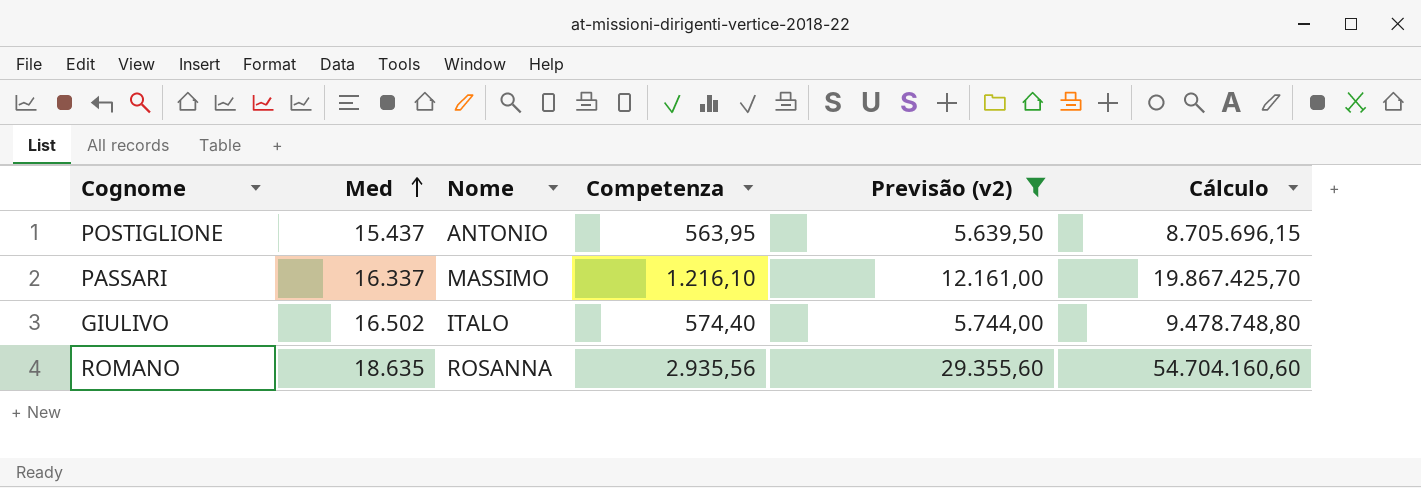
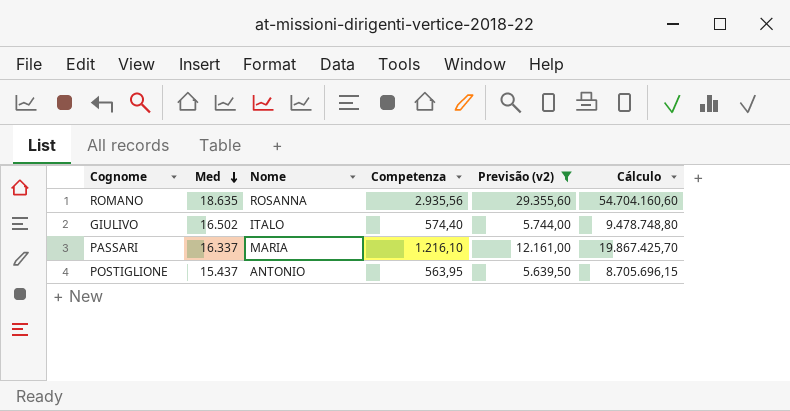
row order: Med ascending -> Med descending
PASSARI | Nome: MASSIMO -> MARIA

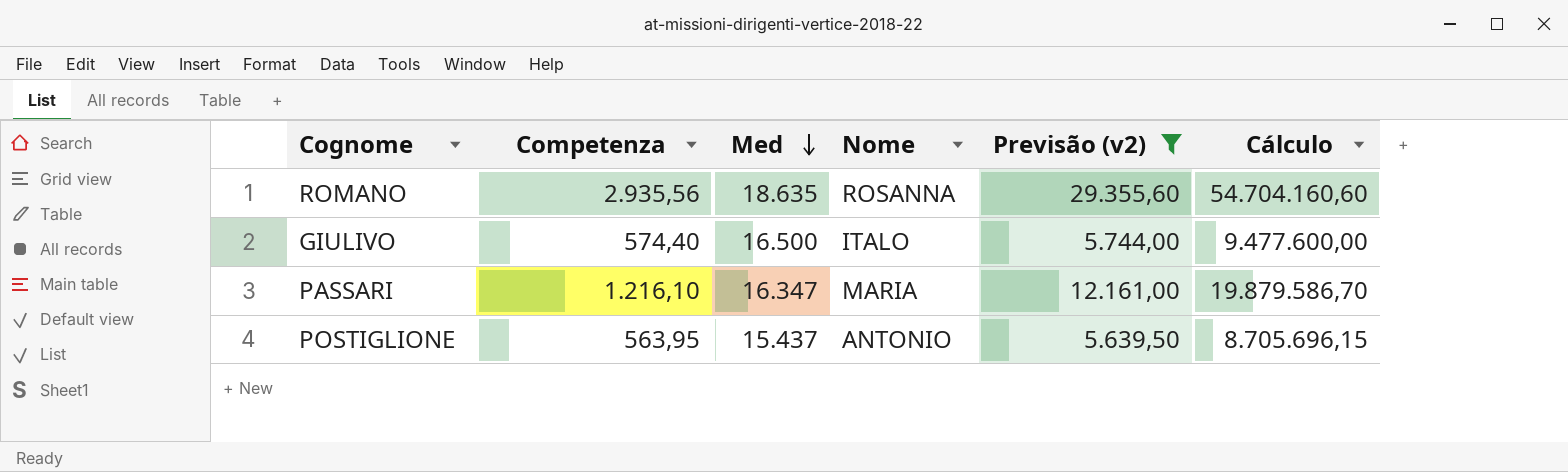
column Competenza | position: 4 -> 2
GIULIVO | Med: 16.502 -> 16.500
GIULIVO | Cálculo: 9.478.748,80 -> 9.477.600,00
PASSARI | Med: 16.337 -> 16.347
PASSARI | Cálculo: 19.867.425,70 -> 19.879.586,70

